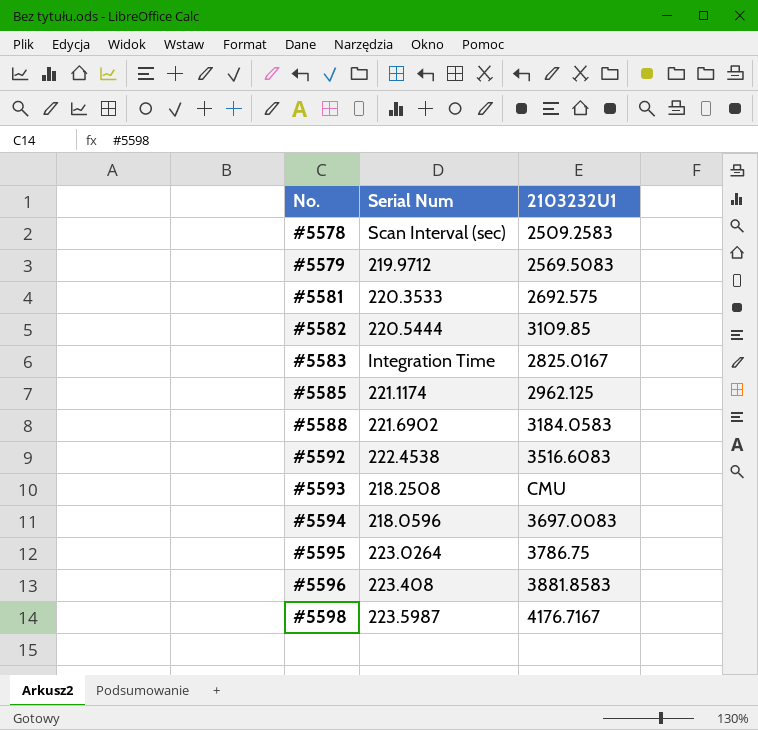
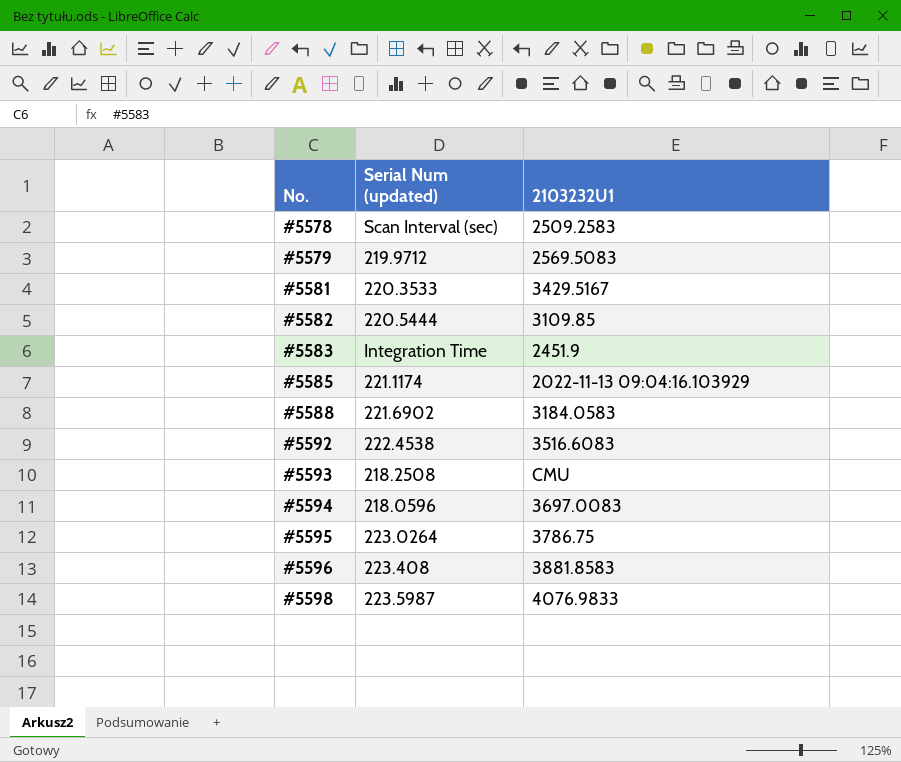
column name: Serial Num -> Serial Num (updated)
#5581 | 2103232U1: 2692.575 -> 3429.5167
#5583 | 2103232U1: 2825.0167 -> 2451.9
#5585 | 2103232U1: 2962.125 -> 2022-11-13 09:04:16.103929
#5598 | 2103232U1: 4176.7167 -> 4076.9833

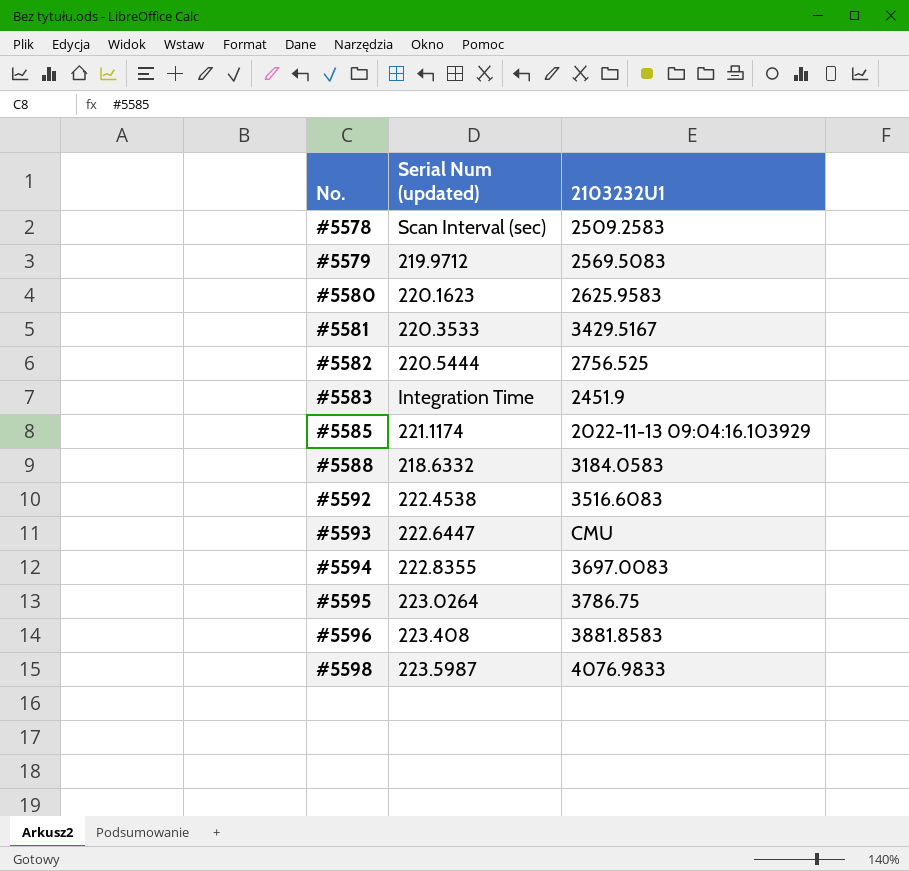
row #5580: none -> 220.1623 | 2625.9583
#5582 | 2103232U1: 3109.85 -> 2756.525
#5588 | Serial Num (updated): 221.6902 -> 218.6332
#5593 | Serial Num (updated): 218.2508 -> 222.6447
#5594 | Serial Num (updated): 218.0596 -> 222.8355

